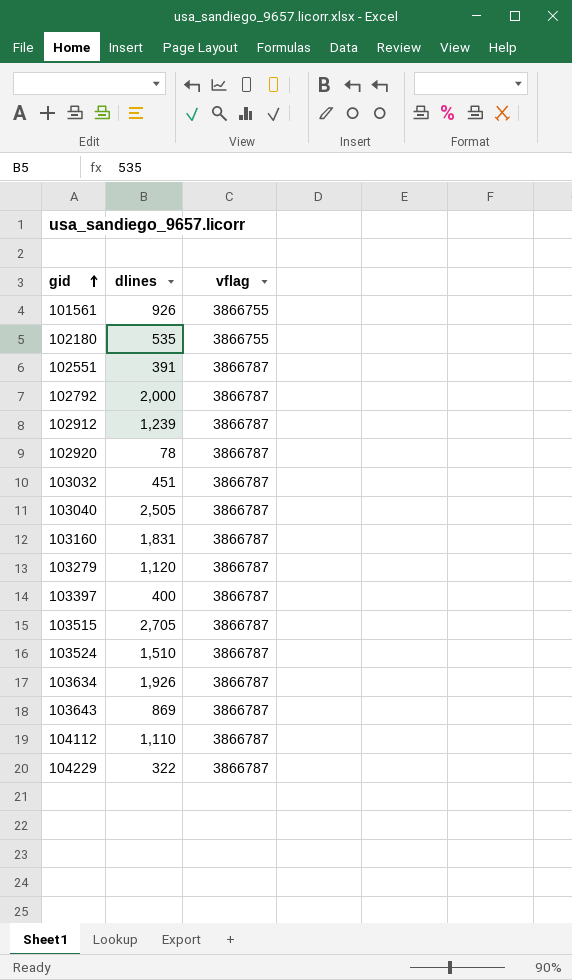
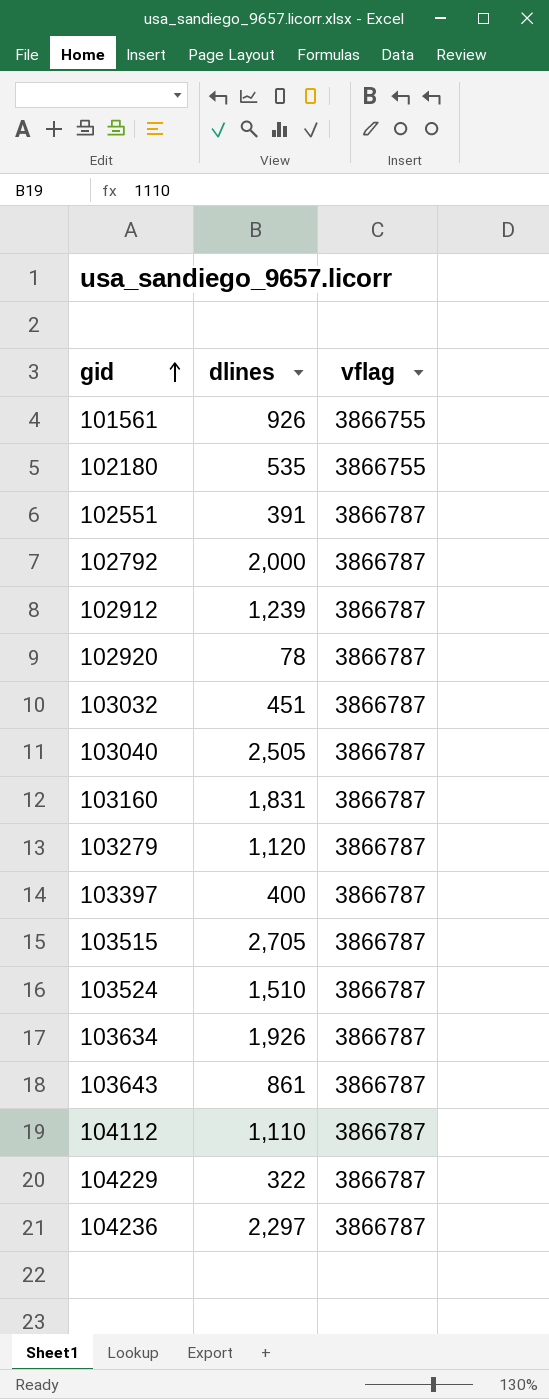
103643 | dlines: 869 -> 861
row 104236: none -> 2,297 | 3866787

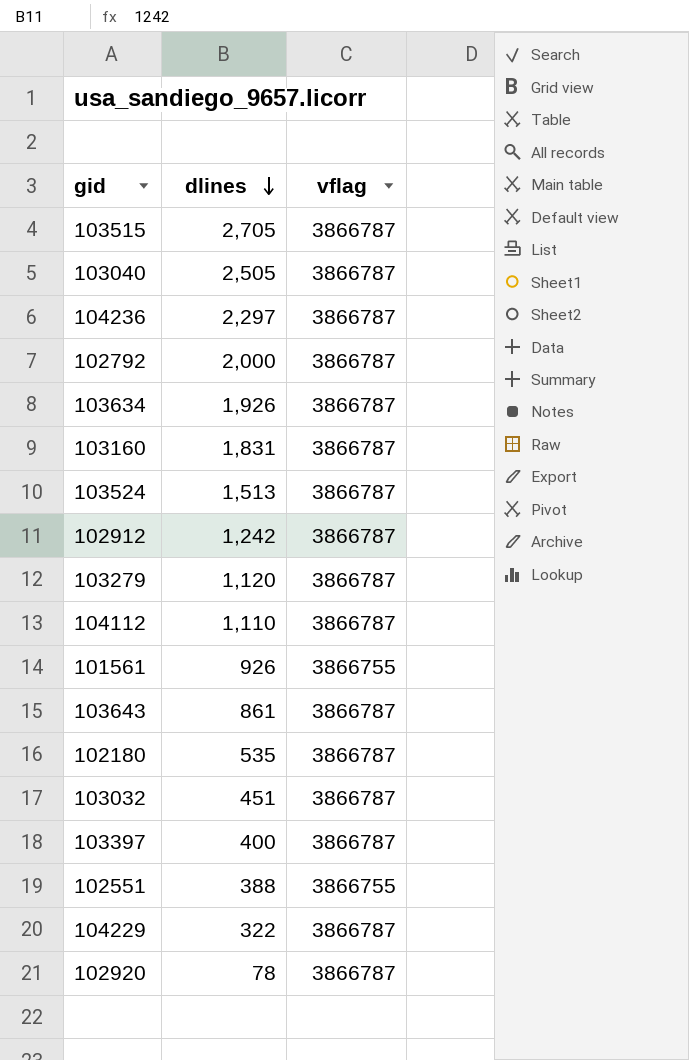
row order: gid ascending -> dlines descending
103524 | dlines: 1,510 -> 1,513
102912 | dlines: 1,239 -> 1,242
102180 | vflag: 3866755 -> 3866787
102551 | dlines: 391 -> 388
102551 | vflag: 3866787 -> 3866755

